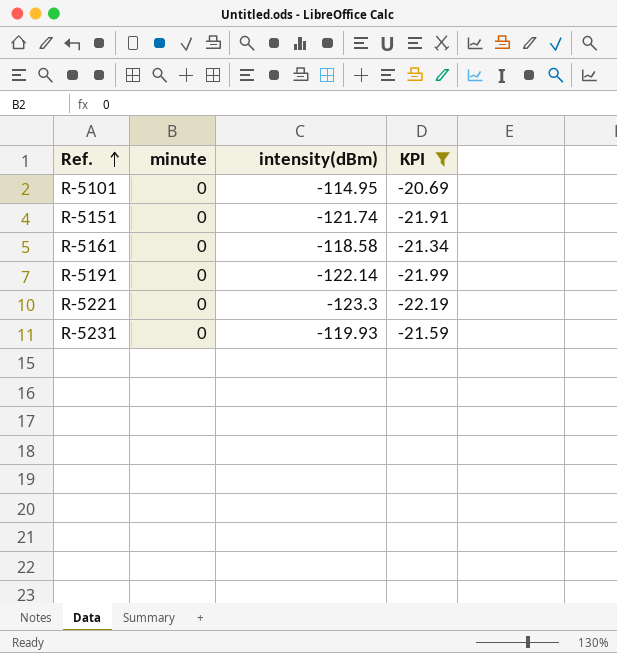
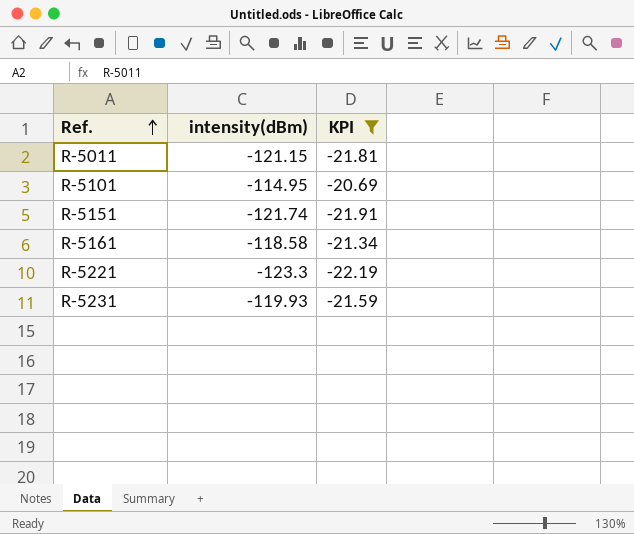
column minute | position: 2 -> none
row R-5191: 0 | -122.14 | -21.99 -> none
row R-5011: none -> -121.15 | -21.81

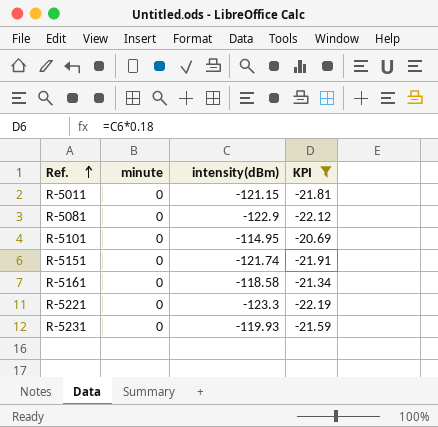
column minute | position: none -> 2
row R-5081: none -> 0 | -122.9 | -22.12

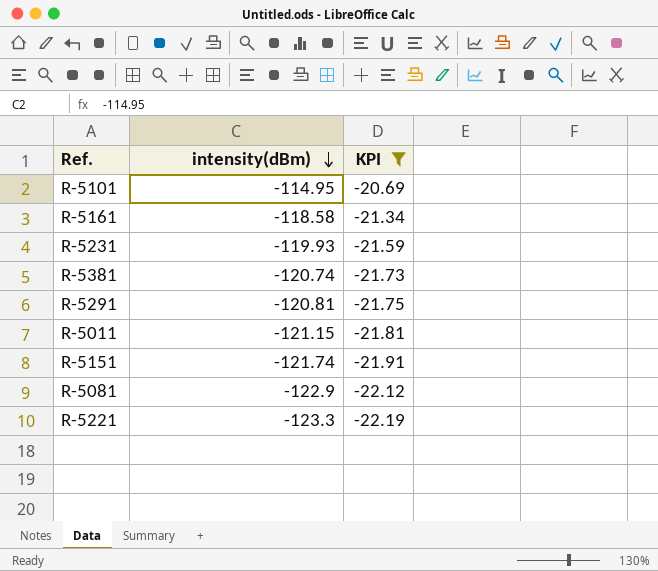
row order: Ref. ascending -> intensity(dBm) descending
column minute | position: 2 -> none
row R-5381: none -> -120.74 | -21.73
row R-5291: none -> -120.81 | -21.75

